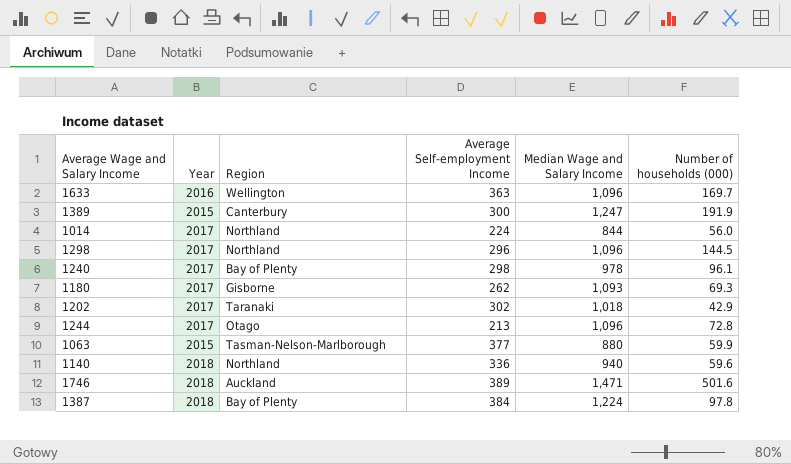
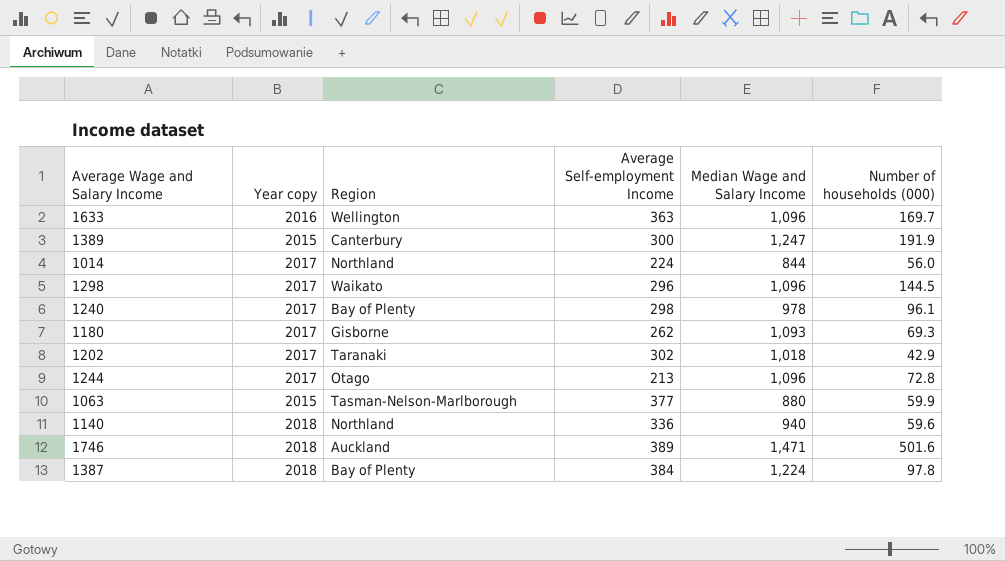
column name: Year -> Year copy
1298 | Region: Northland -> Waikato

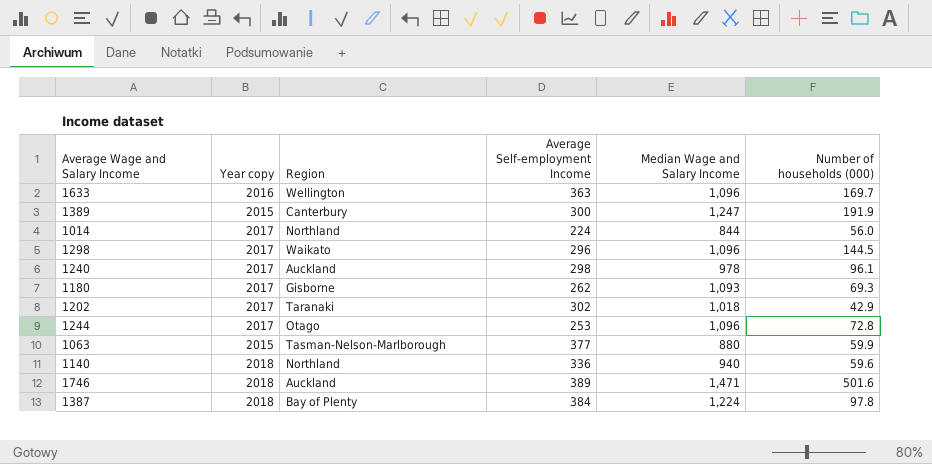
1240 | Region: Bay of Plenty -> Auckland
1244 | Average Self-employment Income: 213 -> 253

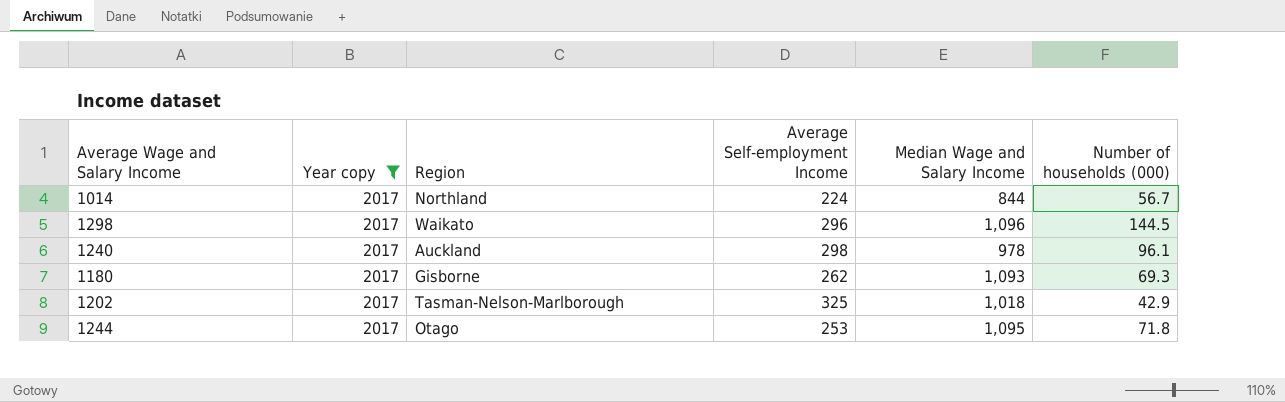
filter: none -> Year copy = 2017
1014 | Number of households (000): 56.0 -> 56.7
1202 | Region: Taranaki -> Tasman-Nelson-Marlborough
1202 | Average Self-employment Income: 302 -> 325
1244 | Median Wage and Salary Income: 1,096 -> 1,095
1244 | Number of households (000): 72.8 -> 71.8

